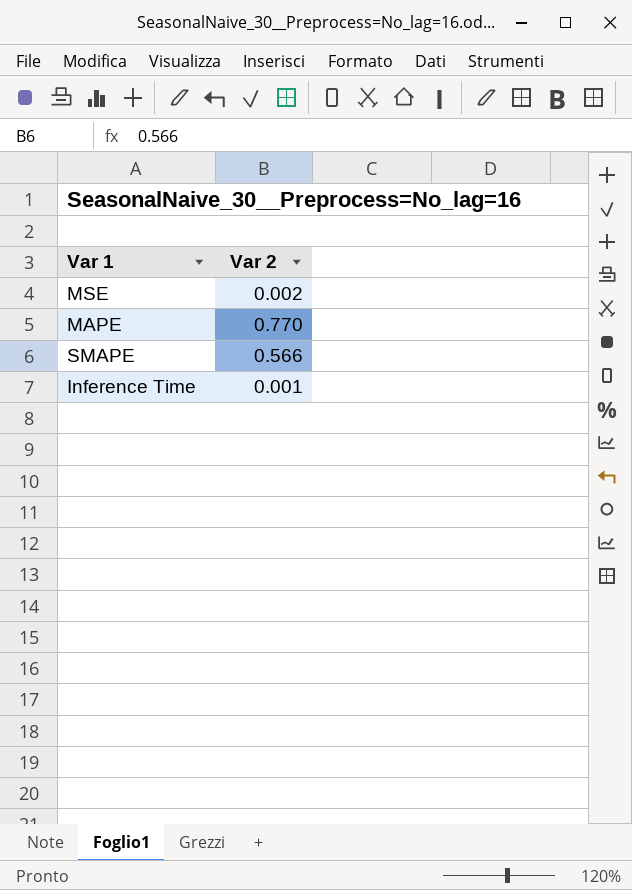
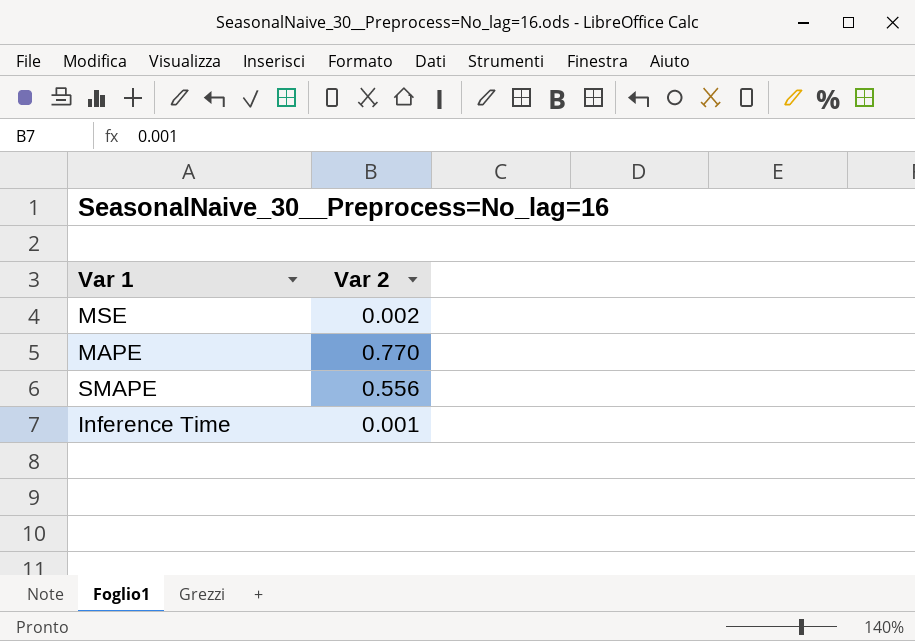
SMAPE | Var 2: 0.566 -> 0.556

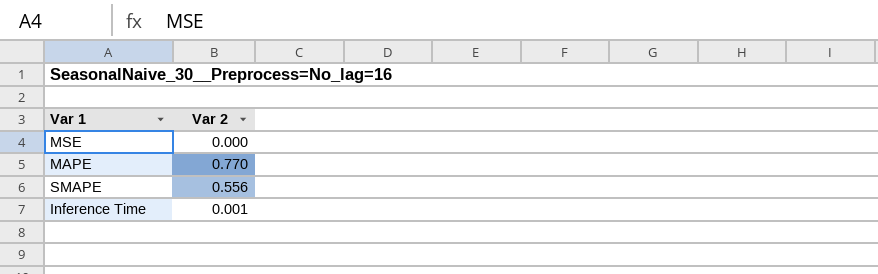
MSE | Var 2: 0.002 -> 0.000

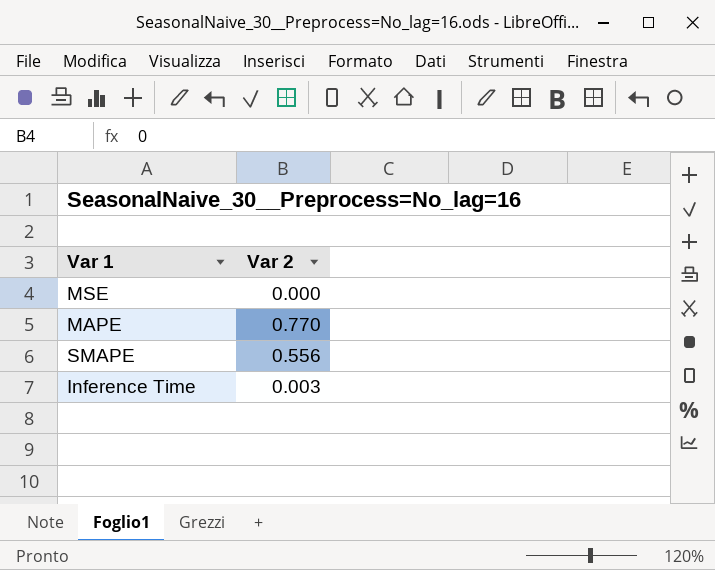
Inference Time | Var 2: 0.001 -> 0.003

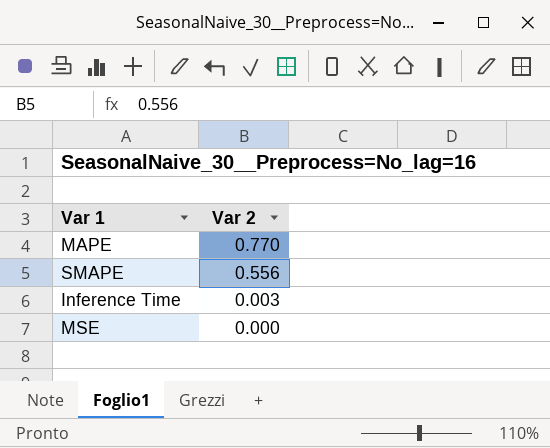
row order: none -> Var 2 descending

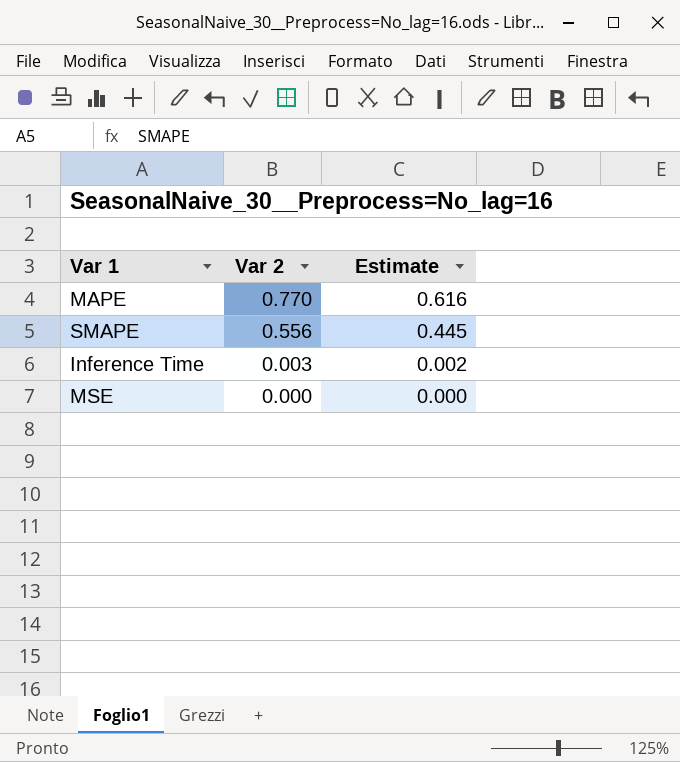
column Estimate | formula: none -> [Var 2] * 0.8

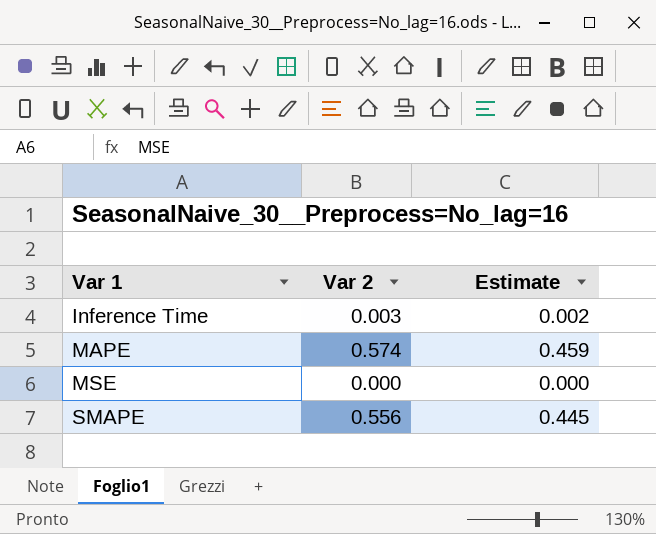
row order: Var 2 descending -> Var 1 ascending
MAPE | Var 2: 0.770 -> 0.574
MAPE | Estimate: 0.616 -> 0.459

